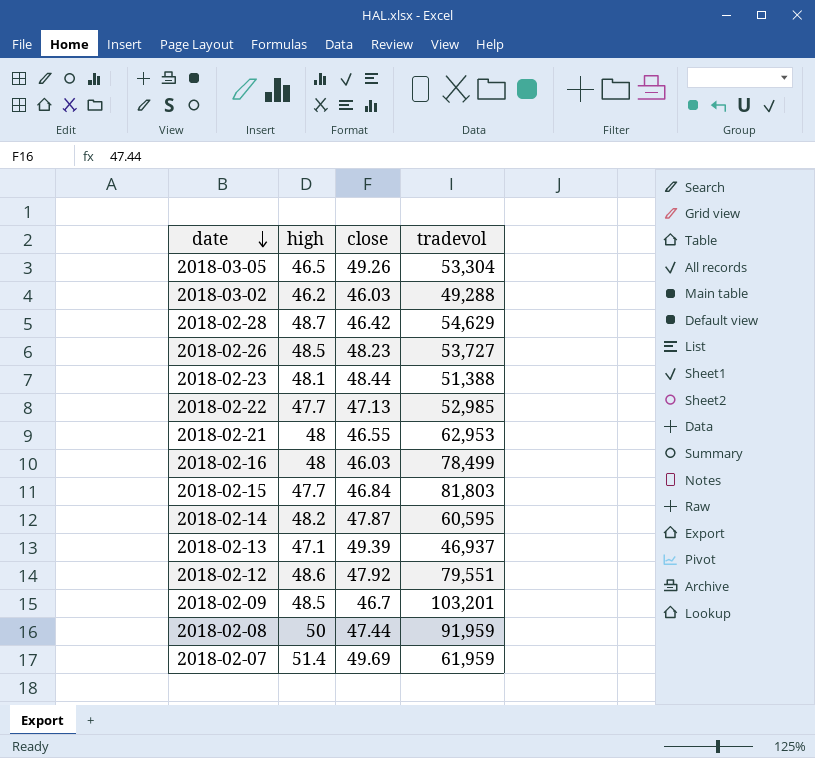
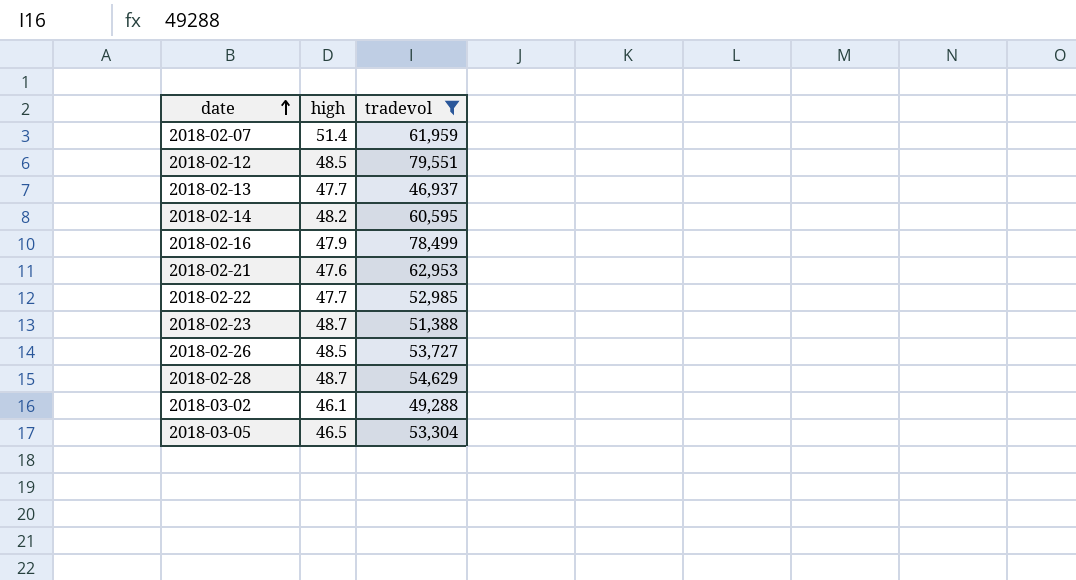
filter: none -> tradevol <= 79,551
row order: date descending -> date ascending
column close | position: 3 -> none
2018-02-12 | high: 48.6 -> 48.5
2018-02-13 | high: 47.1 -> 47.7
2018-02-16 | high: 48 -> 47.9
2018-02-21 | high: 48 -> 47.6
2018-02-23 | high: 48.1 -> 48.7
2018-03-02 | high: 46.2 -> 46.1

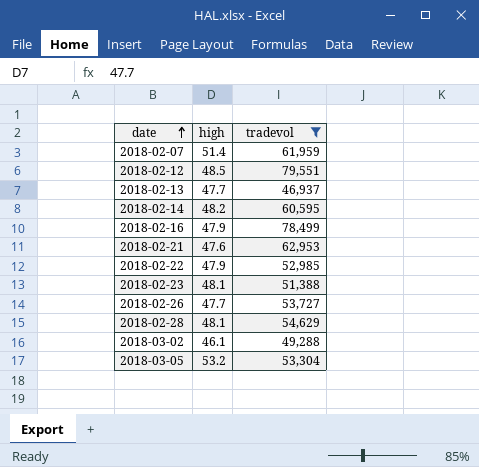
2018-02-22 | high: 47.7 -> 47.9
2018-02-23 | high: 48.7 -> 48.1
2018-02-26 | high: 48.5 -> 47.7
2018-02-28 | high: 48.7 -> 48.1
2018-03-05 | high: 46.5 -> 53.2

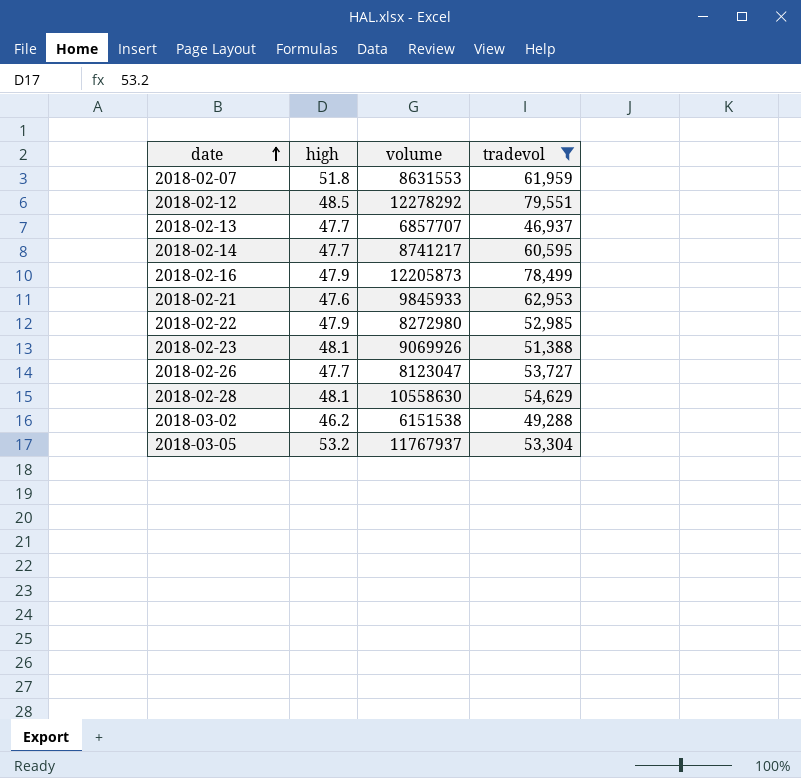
column volume | position: none -> 3
2018-02-07 | high: 51.4 -> 51.8
2018-02-14 | high: 48.2 -> 47.7
2018-03-02 | high: 46.1 -> 46.2

